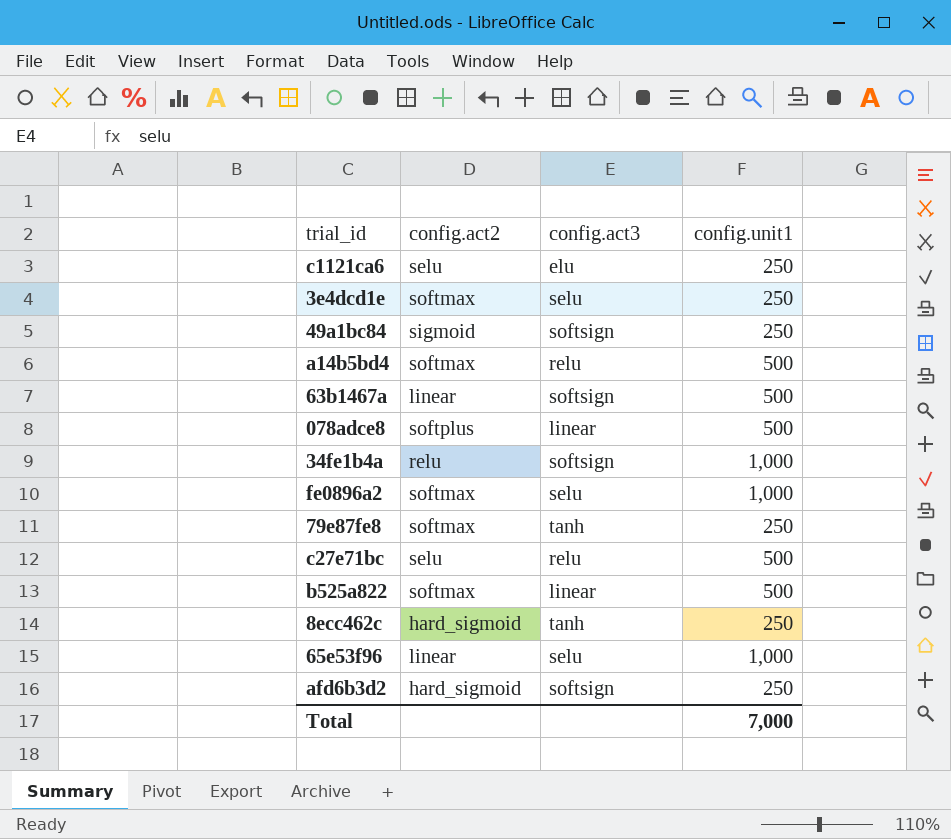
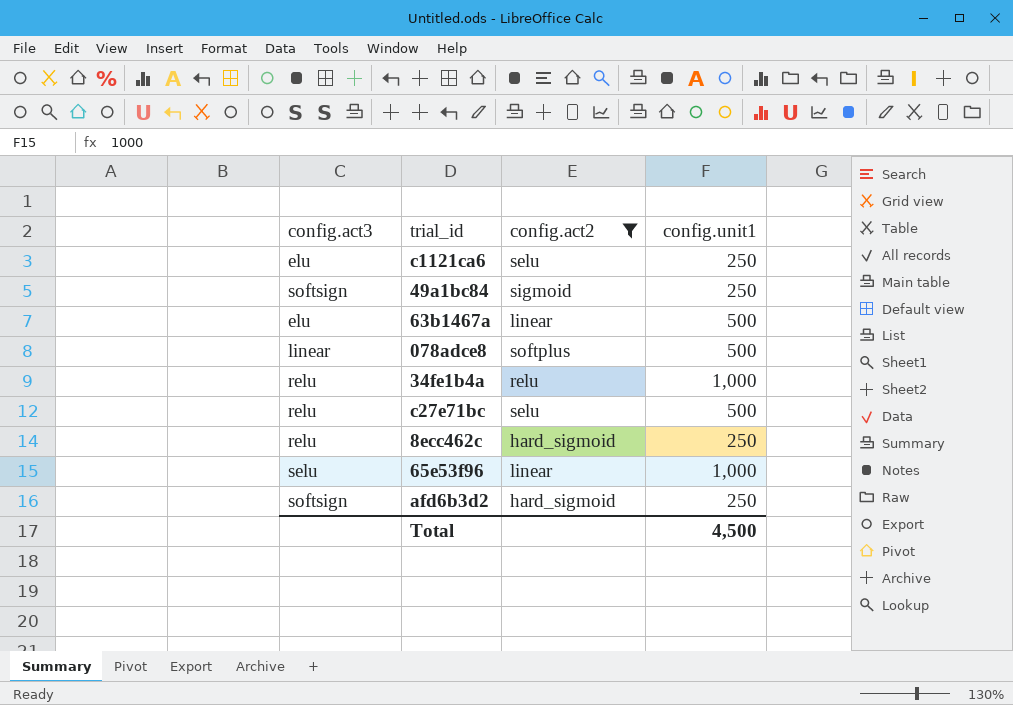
filter: none -> config.act2 != softmax
column config.act3 | position: 3 -> 1
63b1467a | config.act3: softsign -> elu
34fe1b4a | config.act3: softsign -> relu
8ecc462c | config.act3: tanh -> relu
Total | config.unit1: 7,000 -> 4,500

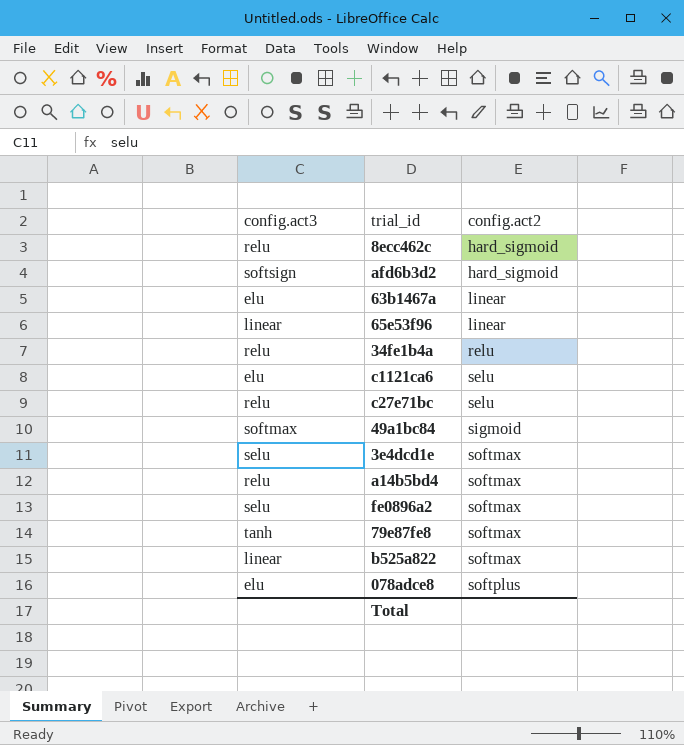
filter: config.act2 != softmax -> none
row order: none -> config.act2 ascending
column config.unit1 | position: 4 -> none
65e53f96 | config.act3: selu -> linear
49a1bc84 | config.act3: softsign -> softmax
078adce8 | config.act3: linear -> elu

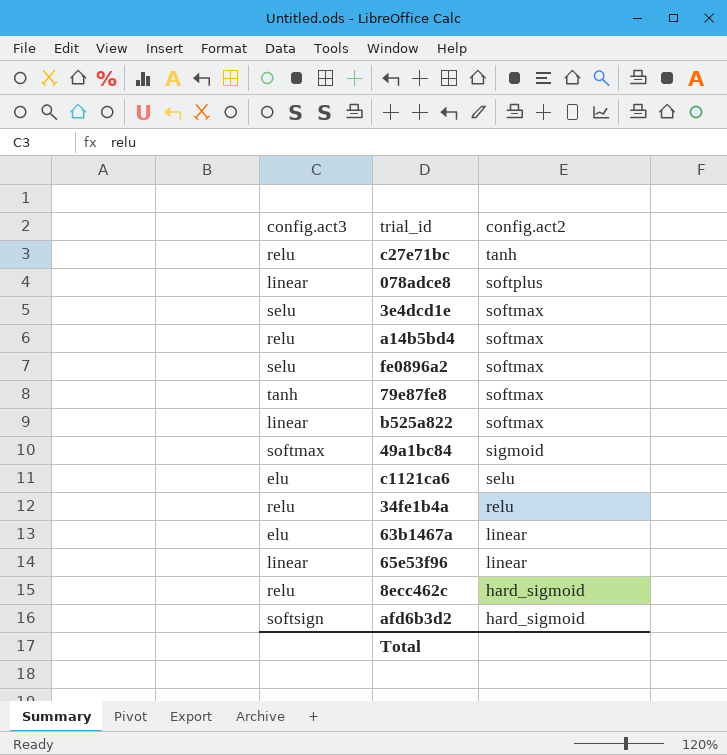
row order: config.act2 ascending -> config.act2 descending
c27e71bc | config.act2: selu -> tanh
078adce8 | config.act3: elu -> linear

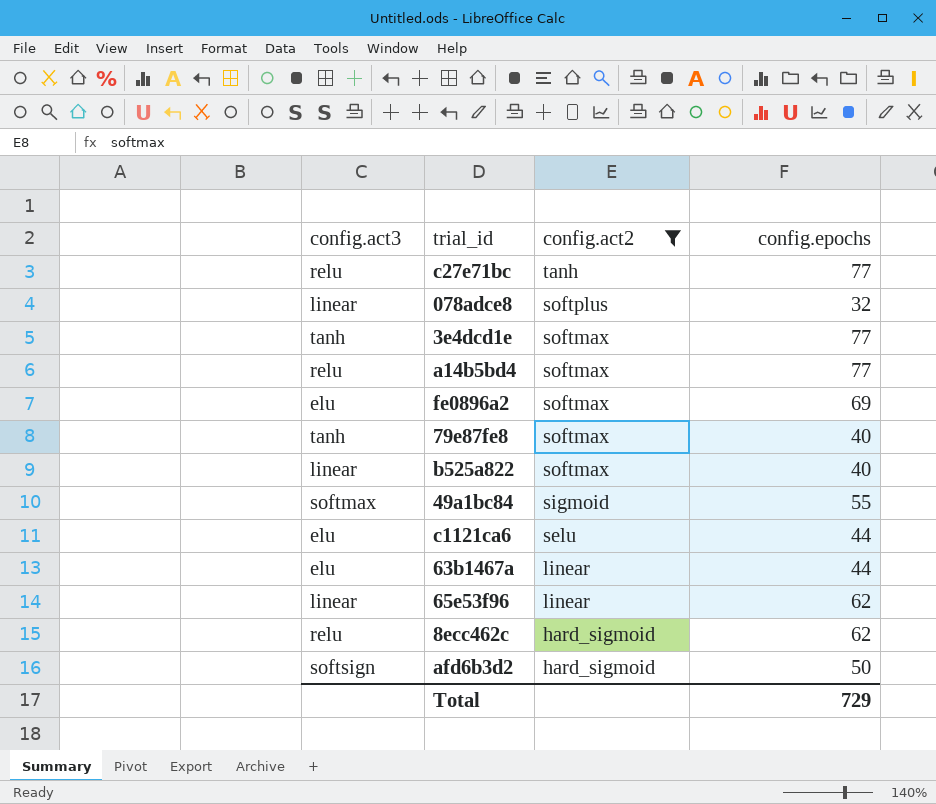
filter: none -> config.act2 != relu
column config.epochs | position: none -> 4
3e4dcd1e | config.act3: selu -> tanh
fe0896a2 | config.act3: selu -> elu

